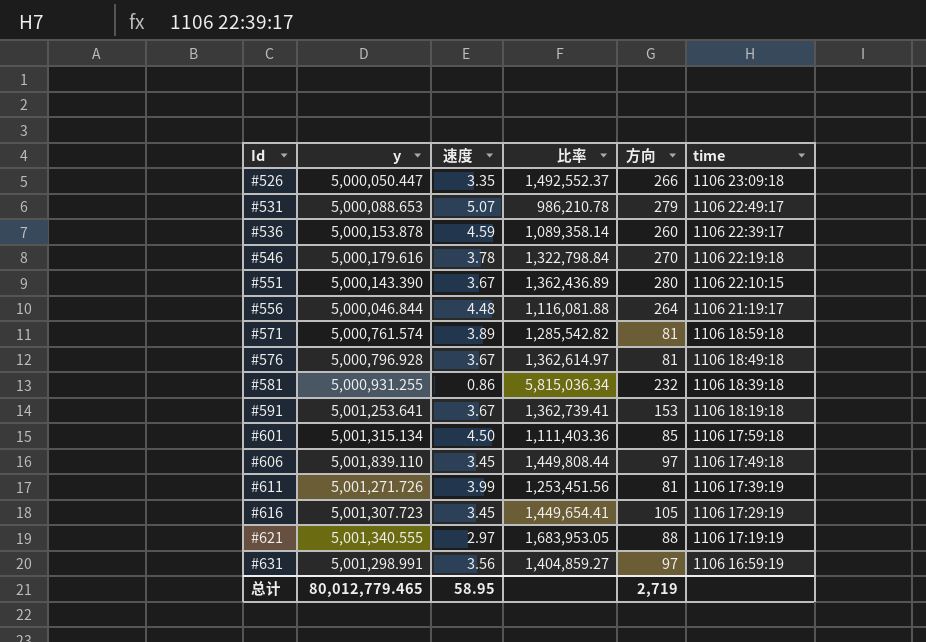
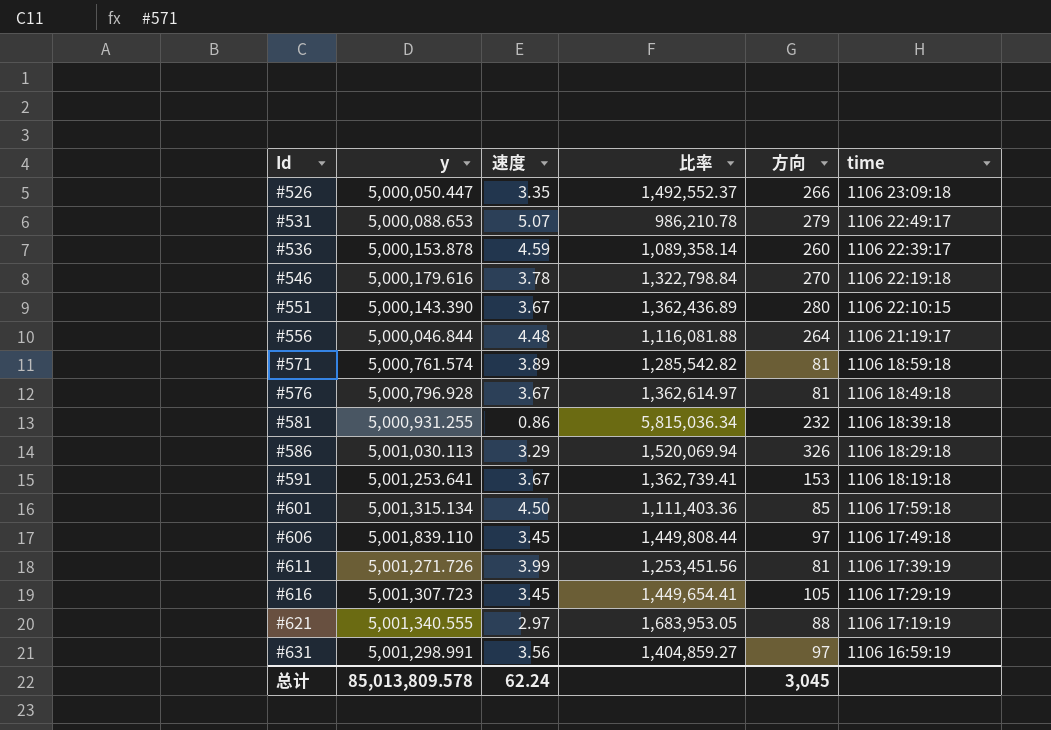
row #586: none -> 5,001,030.113 | 3.29 | 1,520,069.94 | 326 | 1106 18:29:18
总计 | y: 80,012,779.465 -> 85,013,809.578
总计 | 速度: 58.95 -> 62.24
总计 | 方向: 2,719 -> 3,045

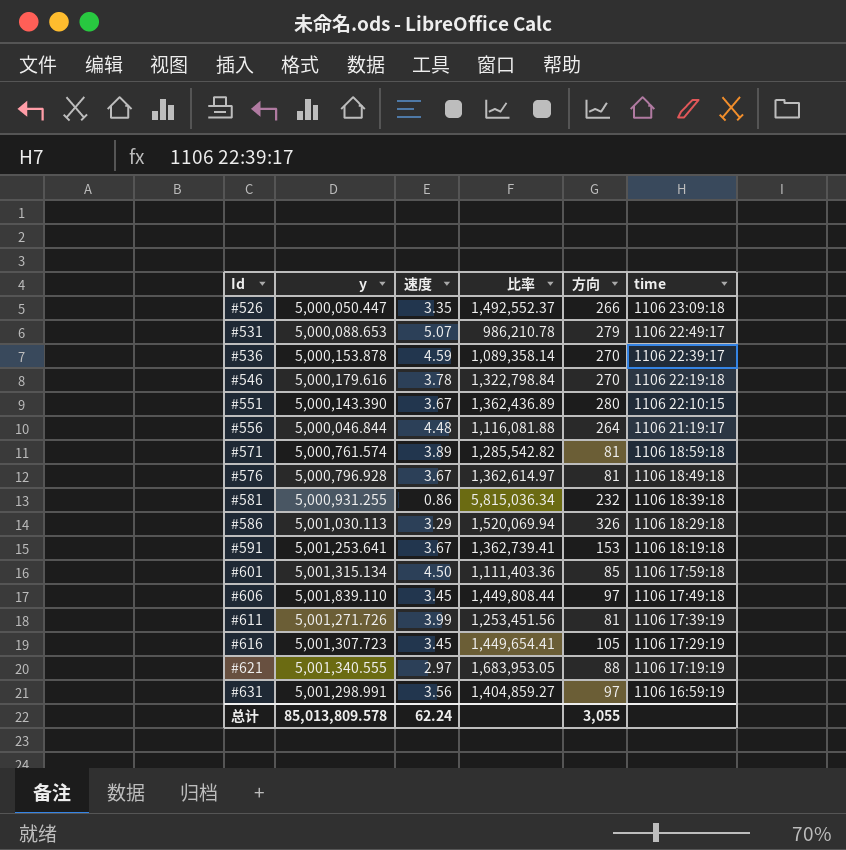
#536 | 方向: 260 -> 270
总计 | 方向: 3,045 -> 3,055

